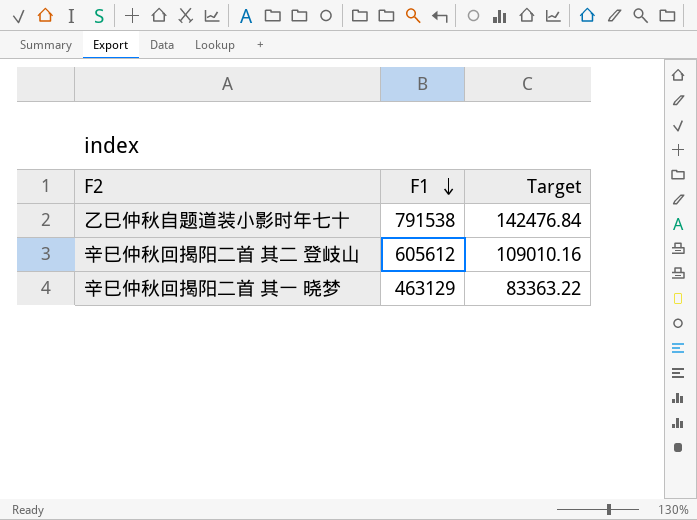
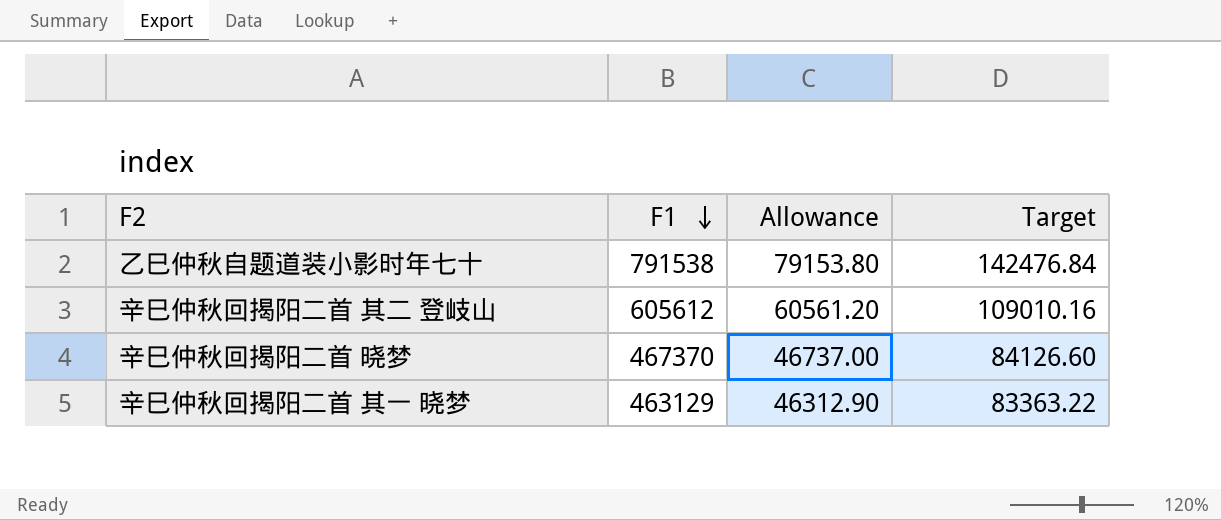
column Allowance | formula: none -> [F1] * 0.1
row 辛巳仲秋回揭阳二首 晓梦: none -> 467370 | 46737.00 | 84126.60

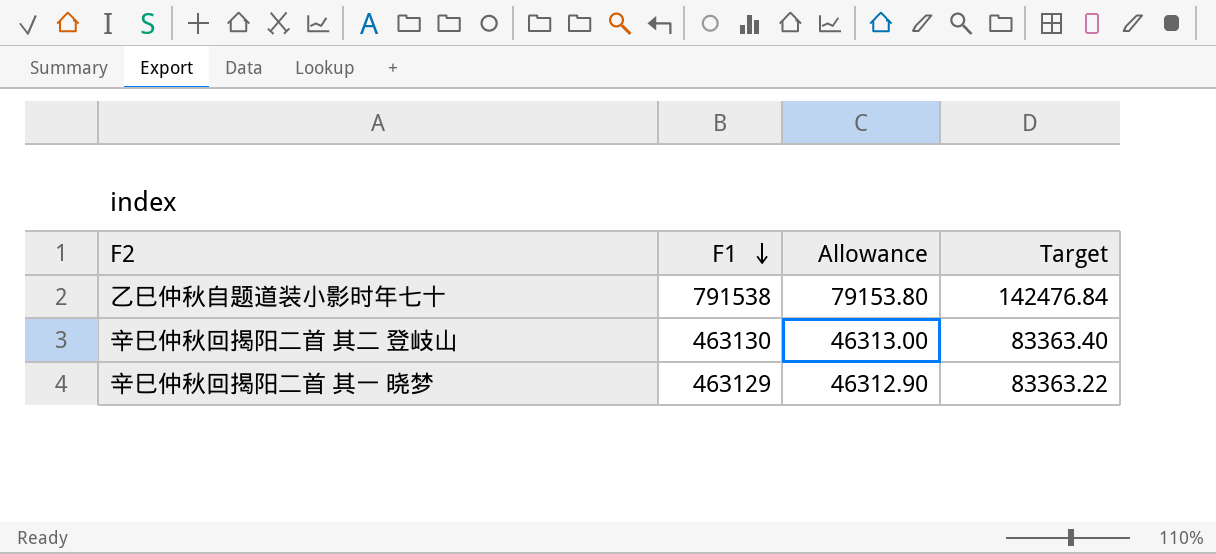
row 辛巳仲秋回揭阳二首 晓梦: 467370 | 46737.00 | 84126.60 -> none
辛巳仲秋回揭阳二首 其二 登岐山 | F1: 605612 -> 463130
辛巳仲秋回揭阳二首 其二 登岐山 | Allowance: 60561.20 -> 46313.00
辛巳仲秋回揭阳二首 其二 登岐山 | Target: 109010.16 -> 83363.40

